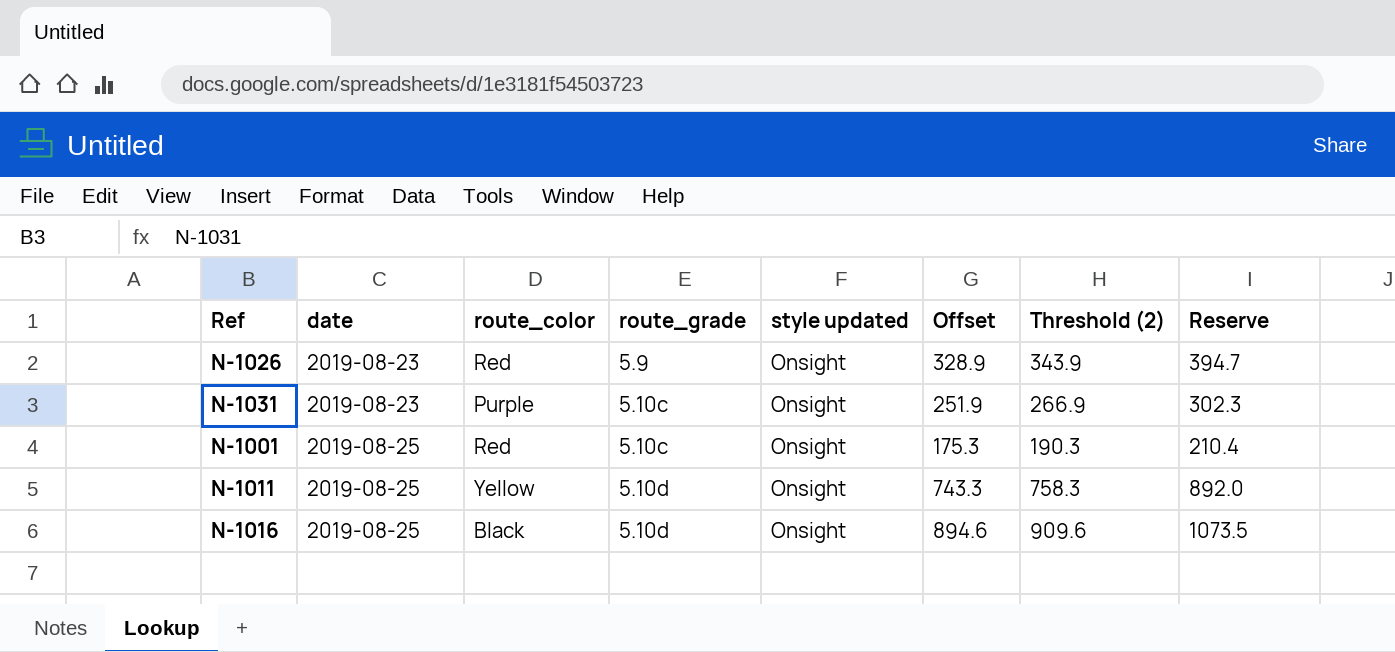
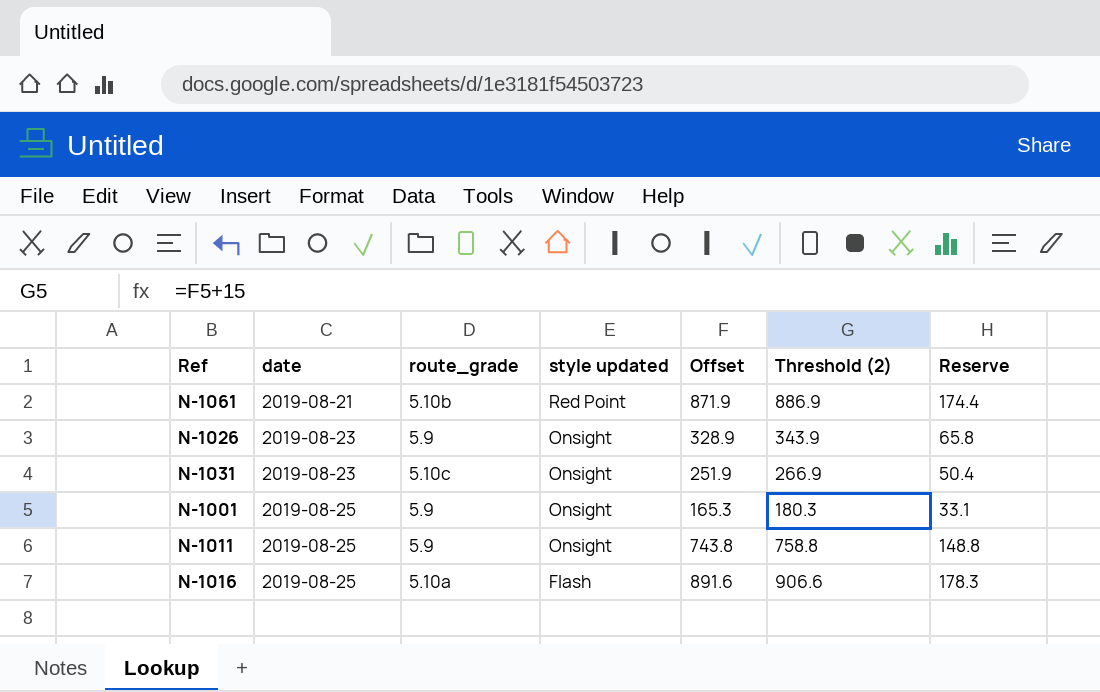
column route_color | position: 3 -> none
column Reserve | formula: [Offset] * 1.2 -> [Offset] * 0.2
row N-1061: none -> 2019-08-21 | 5.10b | Red Point | 871.9 | 886.9 | 174.4
N-1001 | route_grade: 5.10c -> 5.9
N-1001 | Offset: 175.3 -> 165.3
N-1001 | Threshold (2): 190.3 -> 180.3
N-1011 | route_grade: 5.10d -> 5.9
N-1011 | Offset: 743.3 -> 743.8
N-1011 | Threshold (2): 758.3 -> 758.8
N-1016 | route_grade: 5.10d -> 5.10a
N-1016 | style updated: Onsight -> Flash
N-1016 | Offset: 894.6 -> 891.6
N-1016 | Threshold (2): 909.6 -> 906.6

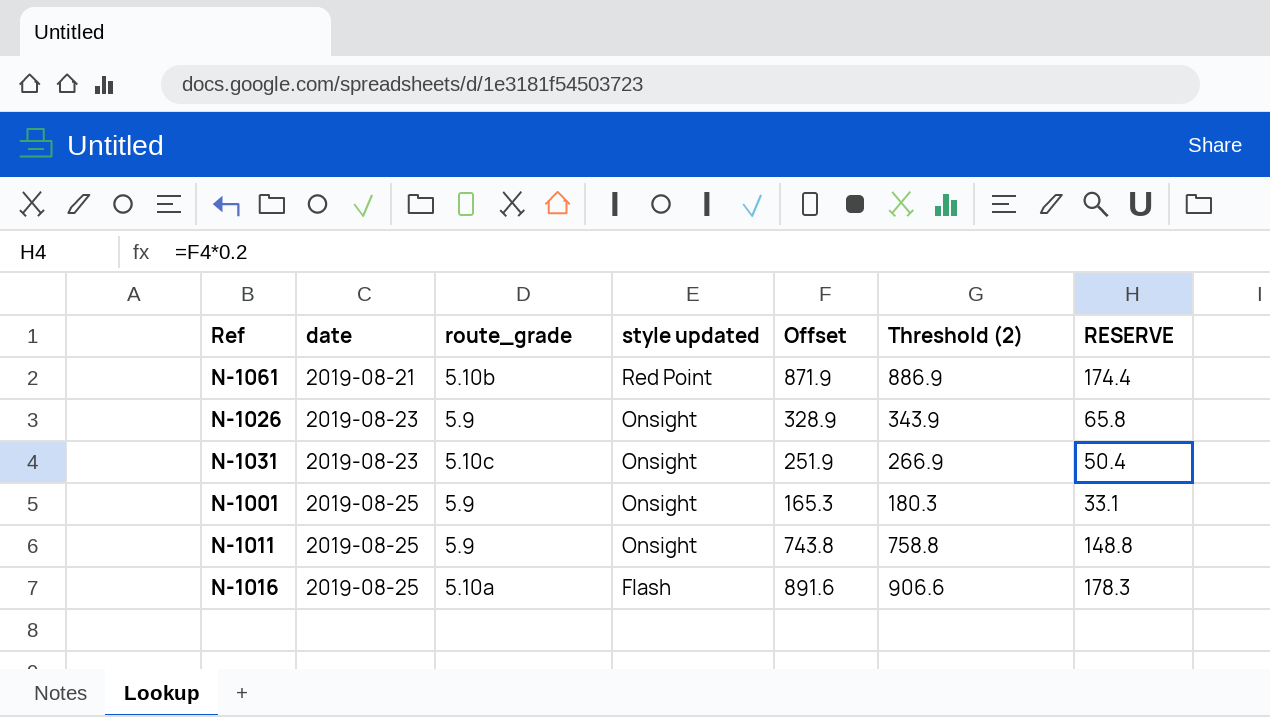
column name: Reserve -> RESERVE

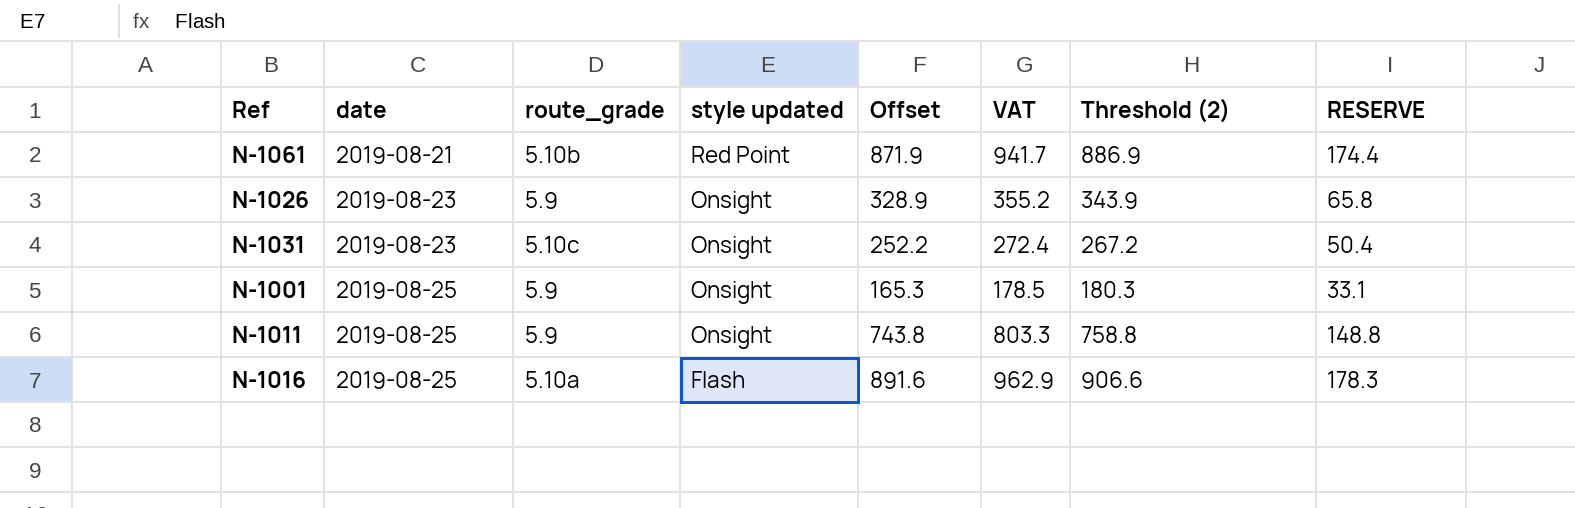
column VAT | formula: none -> [Offset] * 1.08
N-1031 | Offset: 251.9 -> 252.2
N-1031 | Threshold (2): 266.9 -> 267.2

